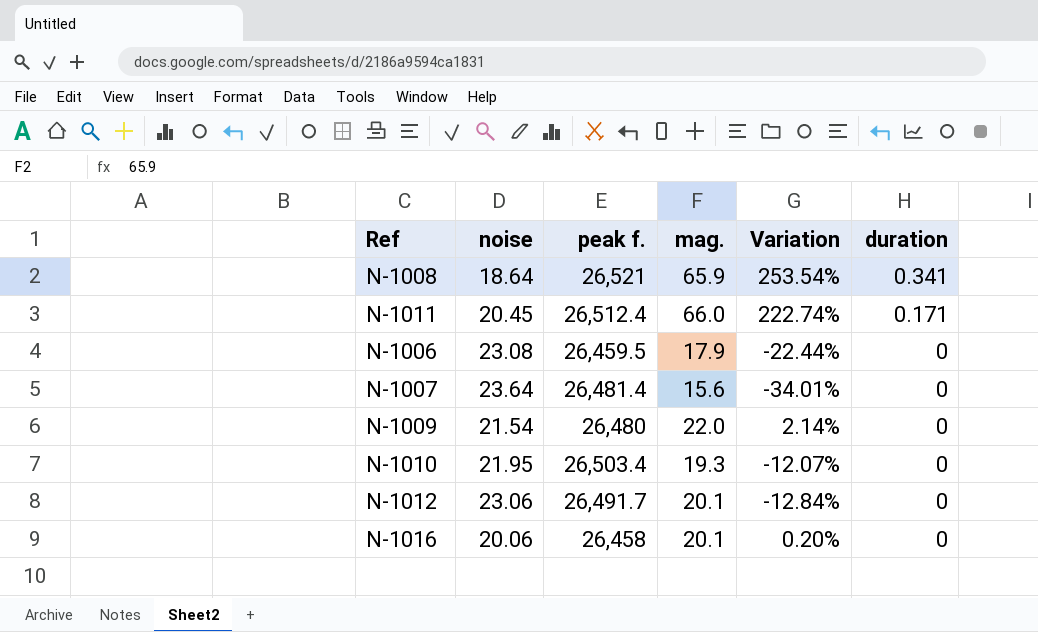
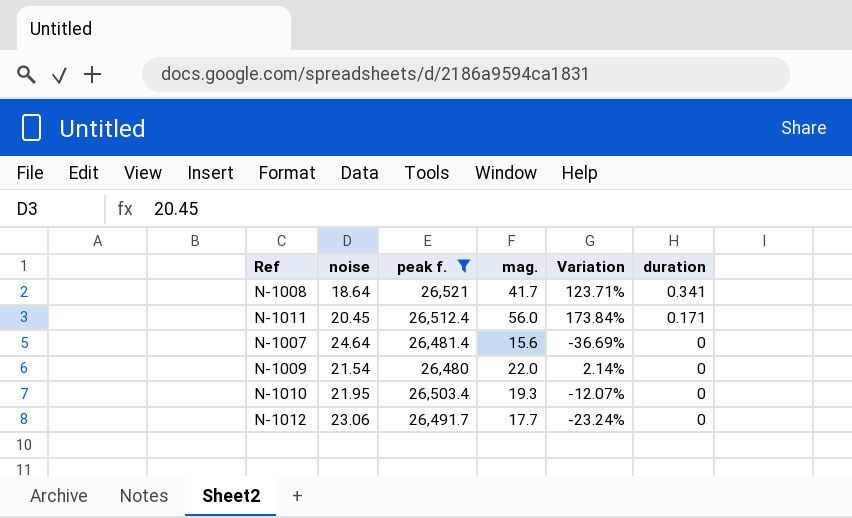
filter: none -> peak f. >= 26,480
N-1008 | mag.: 65.9 -> 41.7
N-1008 | Variation: 253.54% -> 123.71%
N-1011 | mag.: 66.0 -> 56.0
N-1011 | Variation: 222.74% -> 173.84%
N-1007 | noise: 23.64 -> 24.64
N-1007 | Variation: -34.01% -> -36.69%
N-1012 | mag.: 20.1 -> 17.7
N-1012 | Variation: -12.84% -> -23.24%

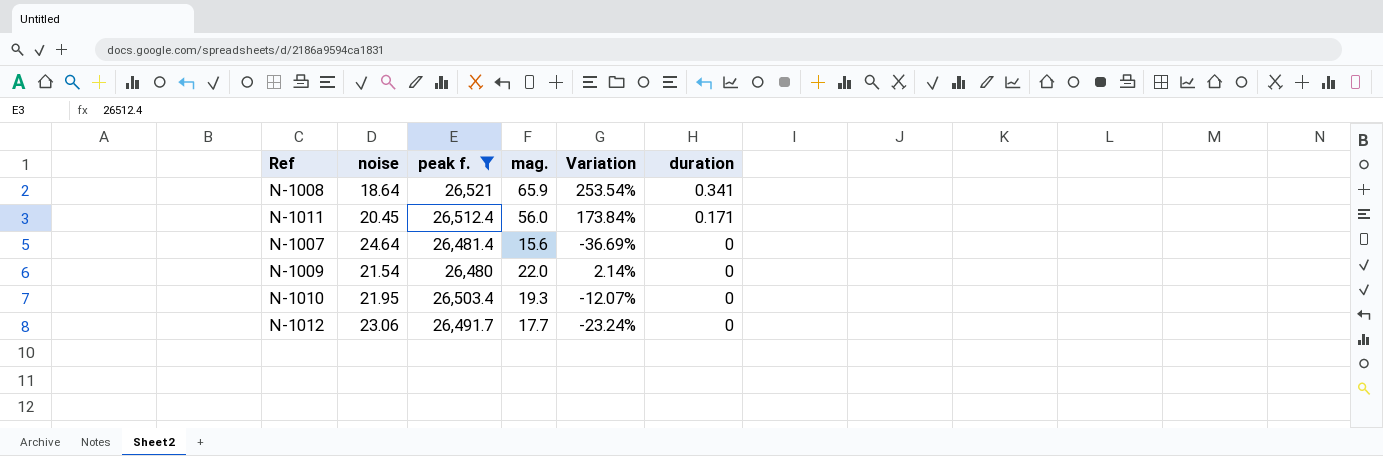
N-1008 | mag.: 41.7 -> 65.9
N-1008 | Variation: 123.71% -> 253.54%

